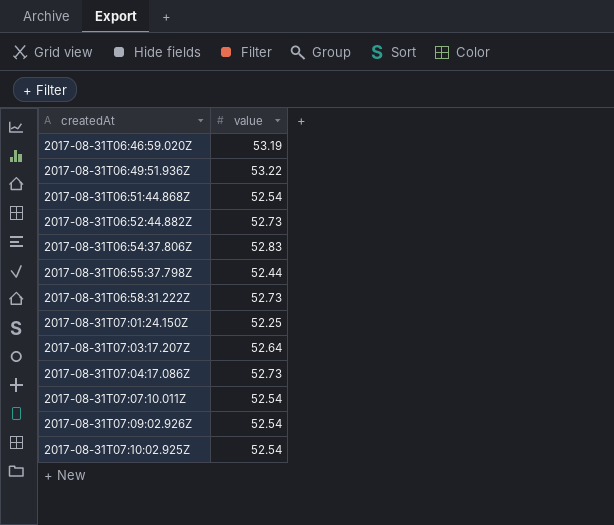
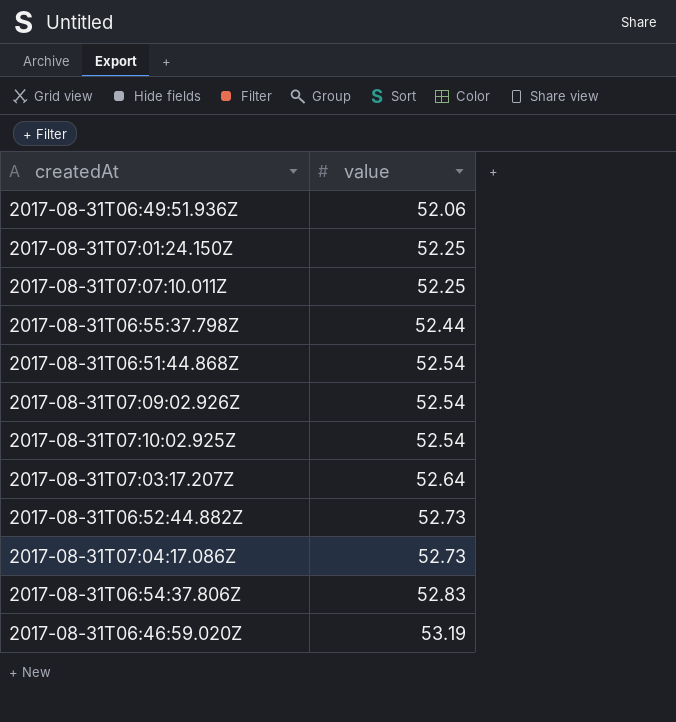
row order: createdAt ascending -> value ascending
row 2017-08-31T06:58:31.222Z: 52.73 -> none
2017-08-31T06:49:51.936Z | value: 53.22 -> 52.06
2017-08-31T07:07:10.011Z | value: 52.54 -> 52.25

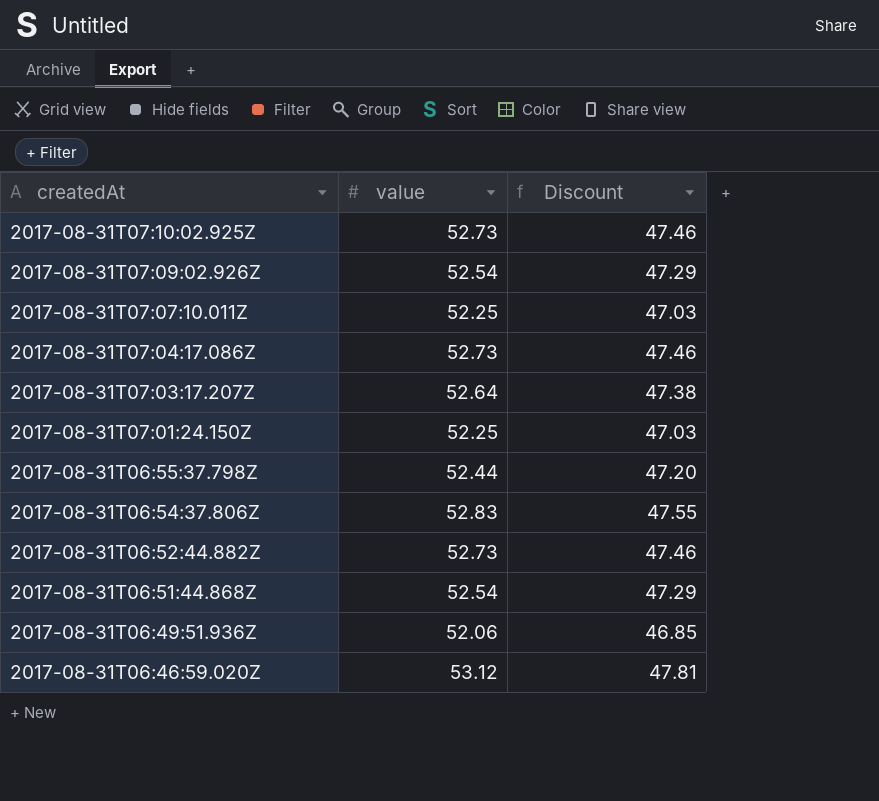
row order: value ascending -> createdAt descending
column Discount | formula: none -> [value] * 0.9
2017-08-31T07:10:02.925Z | value: 52.54 -> 52.73
2017-08-31T06:46:59.020Z | value: 53.19 -> 53.12

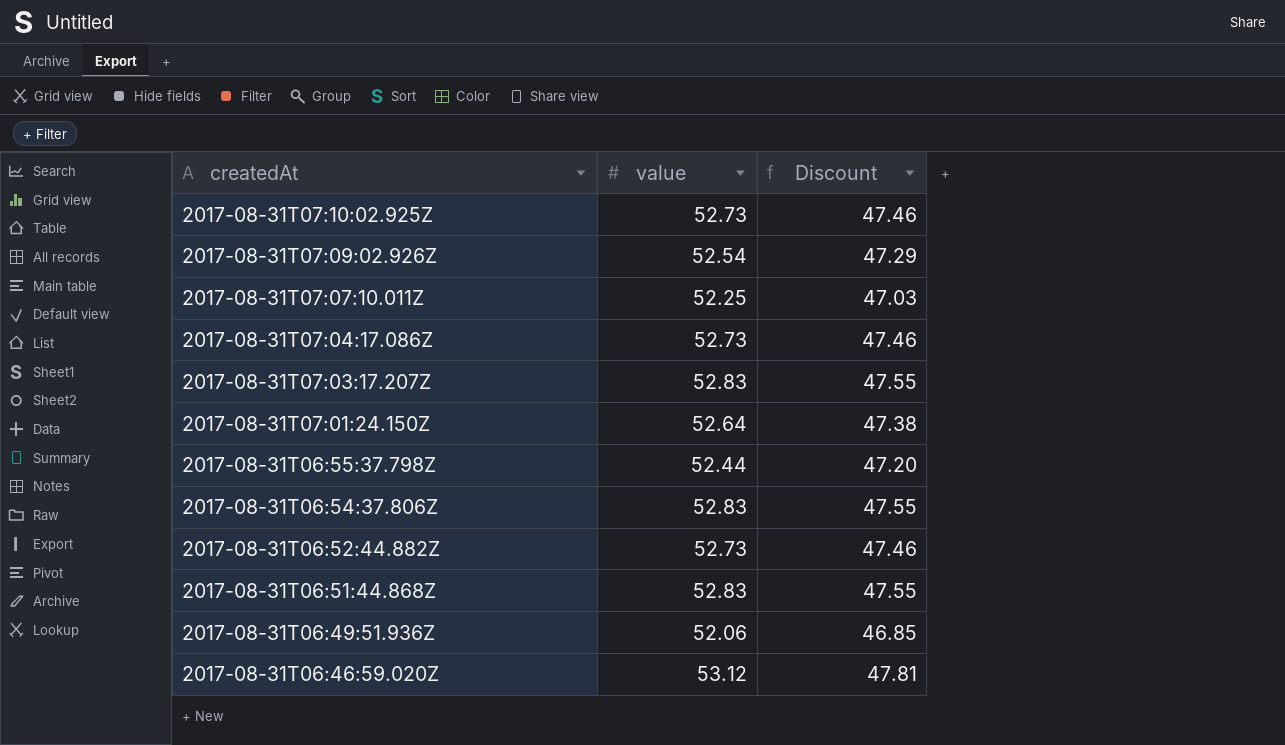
2017-08-31T07:03:17.207Z | value: 52.64 -> 52.83
2017-08-31T07:03:17.207Z | Discount: 47.38 -> 47.55
2017-08-31T07:01:24.150Z | value: 52.25 -> 52.64
2017-08-31T07:01:24.150Z | Discount: 47.03 -> 47.38
2017-08-31T06:51:44.868Z | value: 52.54 -> 52.83
2017-08-31T06:51:44.868Z | Discount: 47.29 -> 47.55

